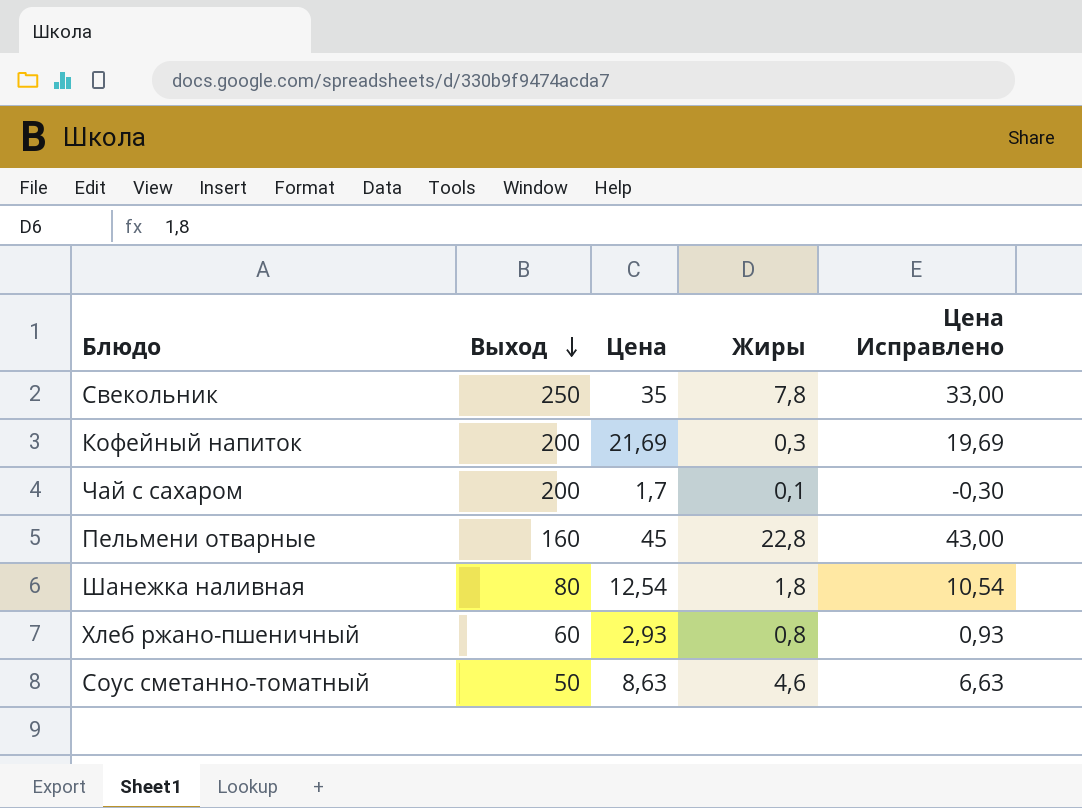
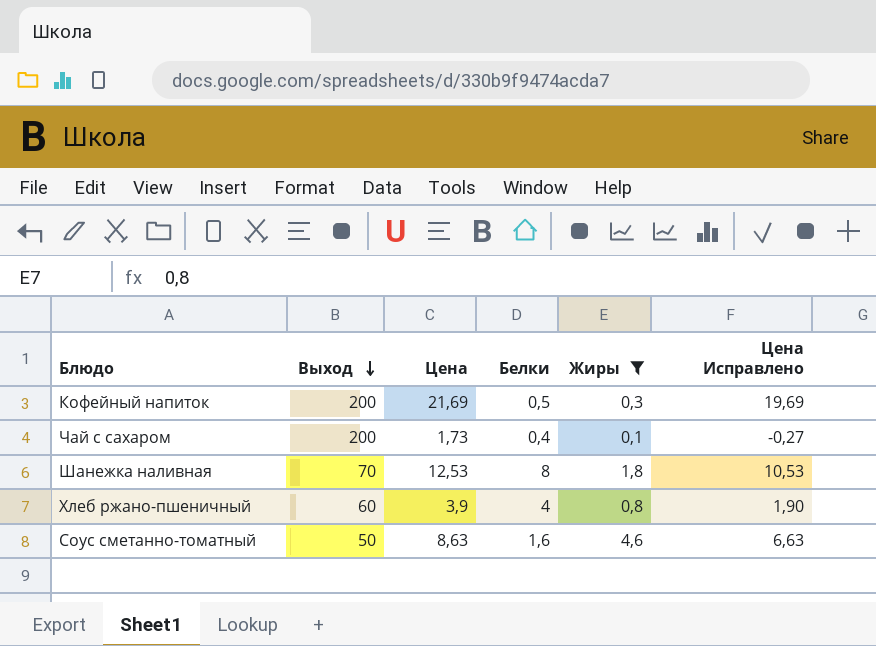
filter: none -> Жиры <= 4,6
column Белки | position: none -> 4
Чай с сахаром | Цена: 1,7 -> 1,73
Чай с сахаром | Цена Исправлено: -0,30 -> -0,27
Шанежка наливная | Выход: 80 -> 70
Шанежка наливная | Цена: 12,54 -> 12,53
Шанежка наливная | Цена Исправлено: 10,54 -> 10,53
Хлеб ржано-пшеничный | Цена: 2,93 -> 3,9
Хлеб ржано-пшеничный | Цена Исправлено: 0,93 -> 1,90

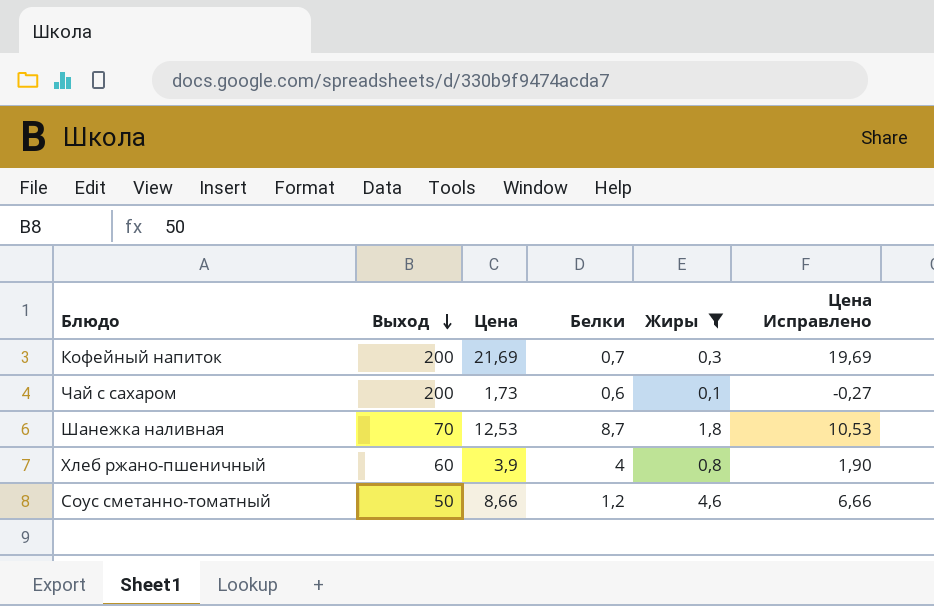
Кофейный напиток | Белки: 0,5 -> 0,7
Чай с сахаром | Белки: 0,4 -> 0,6
Шанежка наливная | Белки: 8 -> 8,7
Соус сметанно-томатный | Цена: 8,63 -> 8,66
Соус сметанно-томатный | Белки: 1,6 -> 1,2
Соус сметанно-томатный | Цена Исправлено: 6,63 -> 6,66

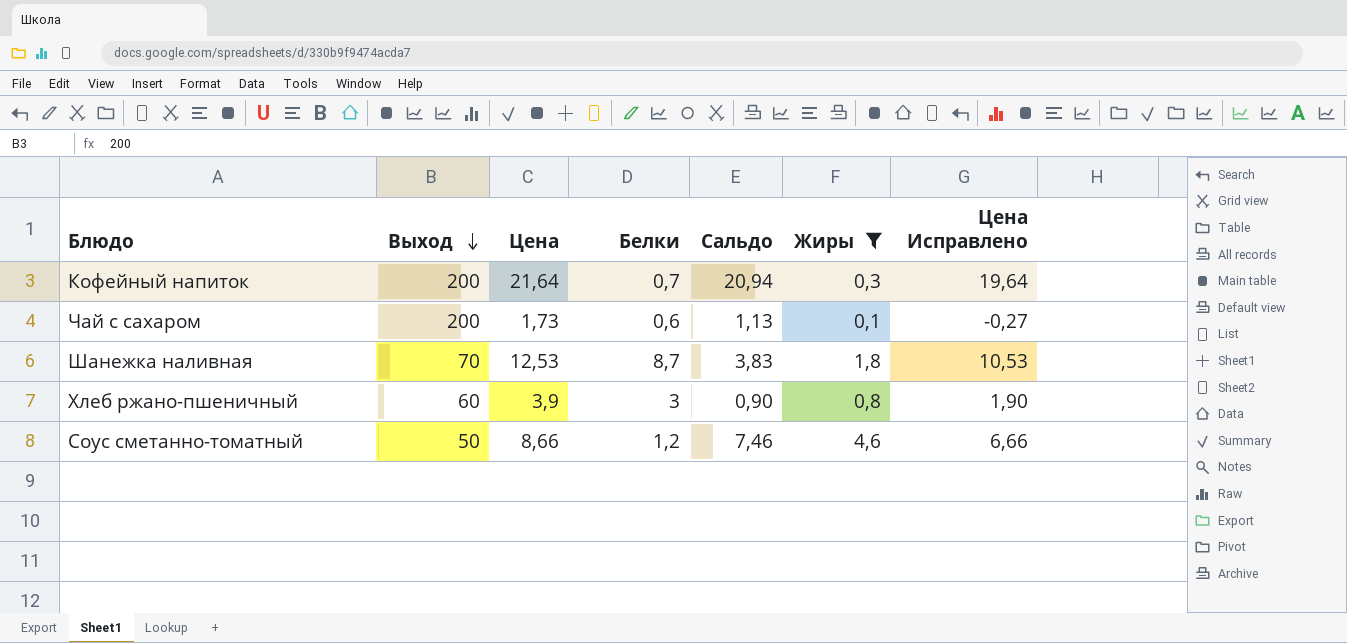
column Сальдо | formula: none -> [Цена] - [Белки]
Кофейный напиток | Цена: 21,69 -> 21,64
Кофейный напиток | Цена Исправлено: 19,69 -> 19,64
Хлеб ржано-пшеничный | Белки: 4 -> 3

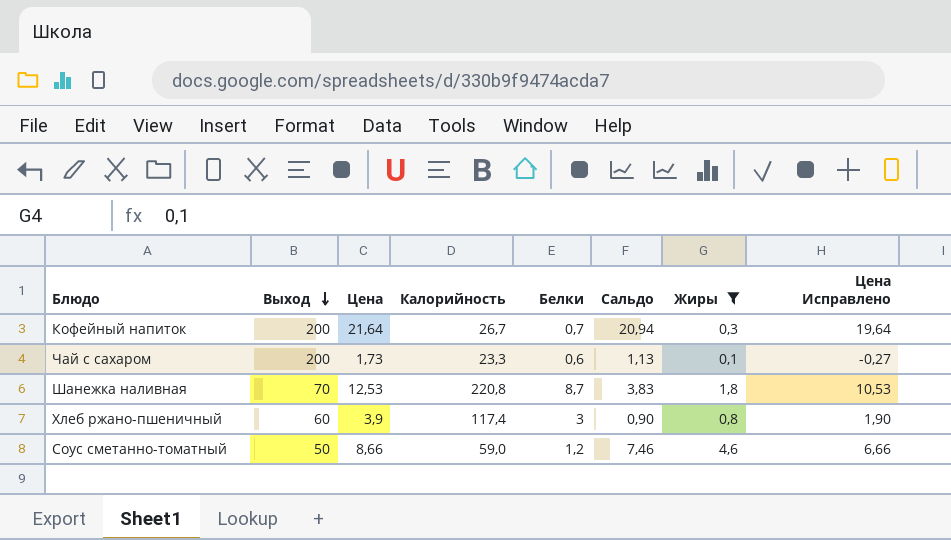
column Калорийность | position: none -> 4

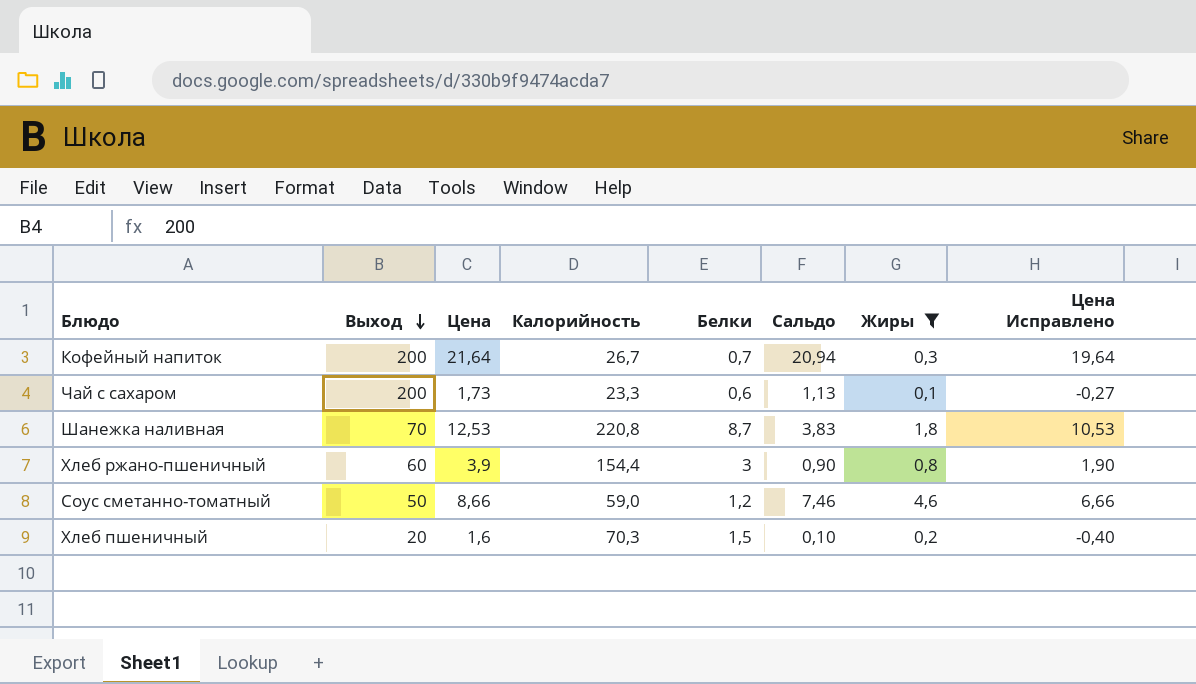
Хлеб ржано-пшеничный | Калорийность: 117,4 -> 154,4
row Хлеб пшеничный: none -> 20 | 1,6 | 70,3 | 1,5 | 0,10 | 0,2 | -0,40

